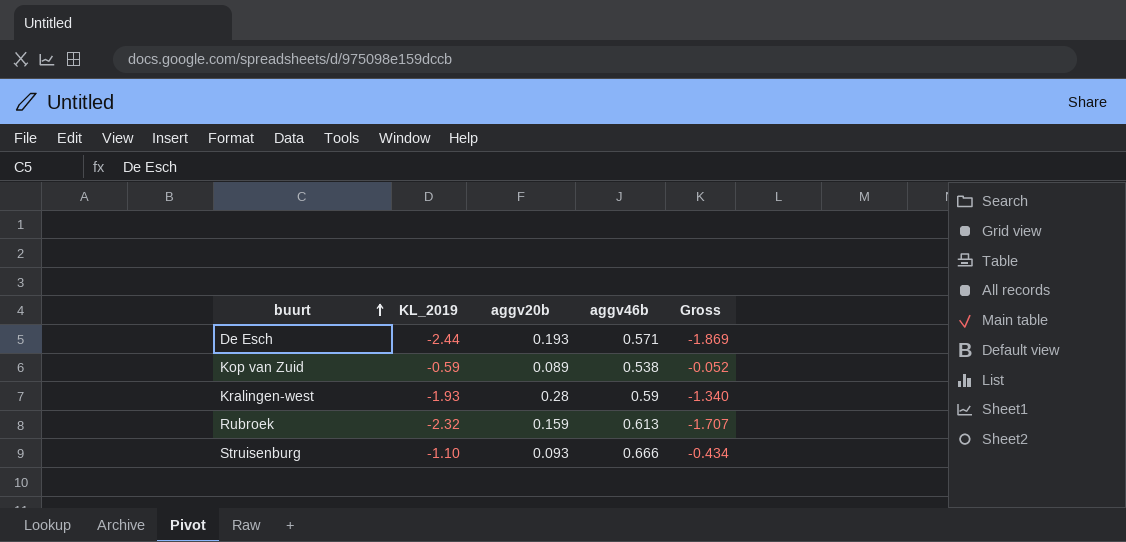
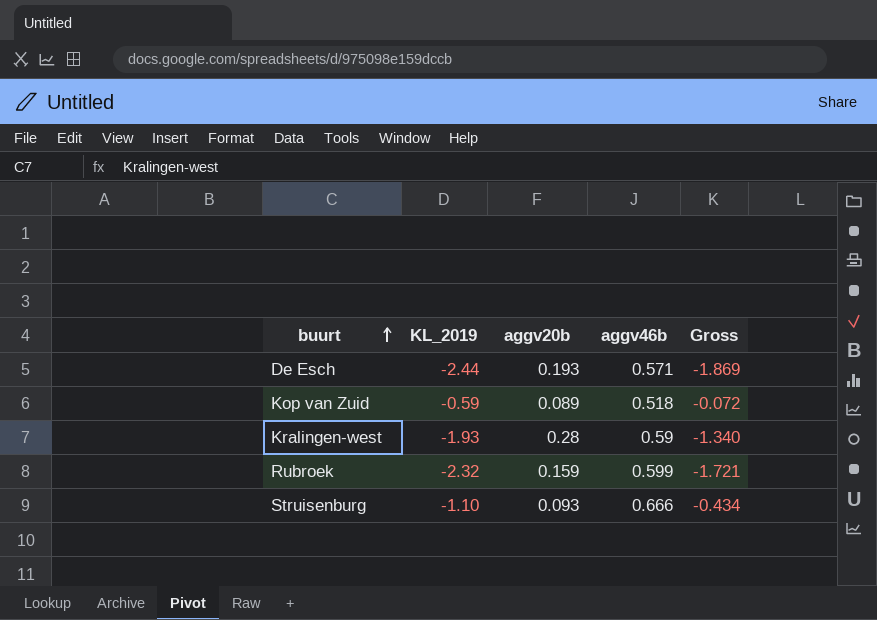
Kop van Zuid | aggv46b: 0.538 -> 0.518
Kop van Zuid | Gross: -0.052 -> -0.072
Rubroek | aggv46b: 0.613 -> 0.599
Rubroek | Gross: -1.707 -> -1.721

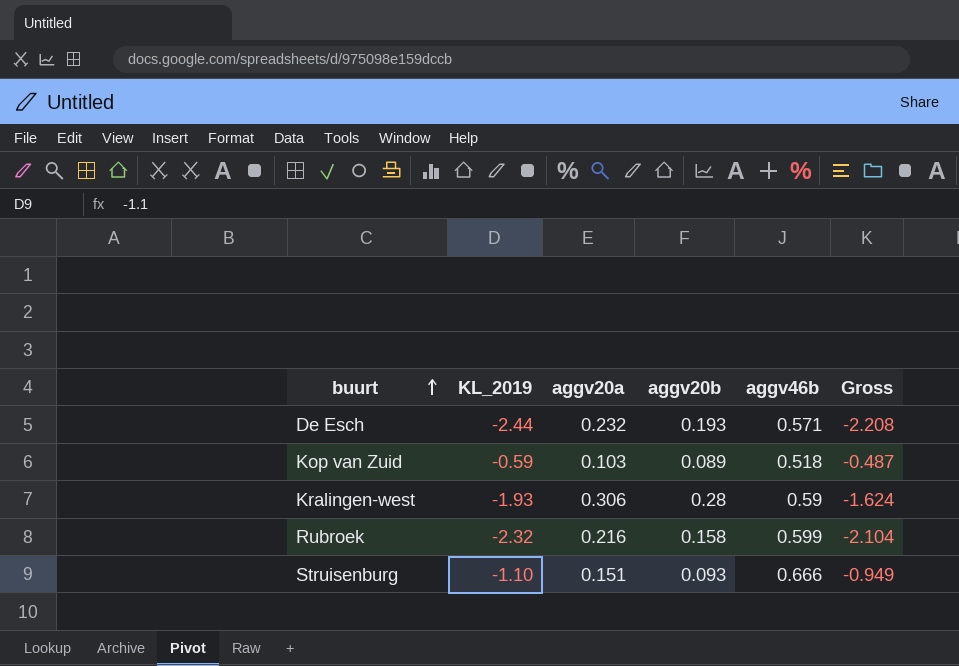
column aggv20a | position: none -> 3
column Gross | formula: [KL_2019] + [aggv46b] -> [KL_2019] + [aggv20a]
Rubroek | aggv20b: 0.159 -> 0.158

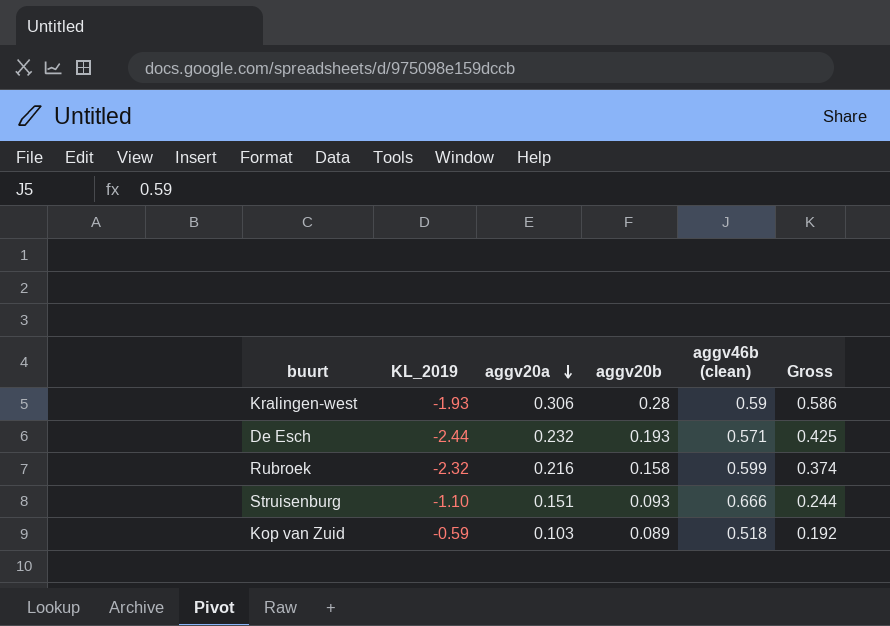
row order: buurt ascending -> aggv20a descending
column name: aggv46b -> aggv46b (clean)
column Gross | formula: [KL_2019] + [aggv20a] -> [aggv20a] + [aggv20b]

